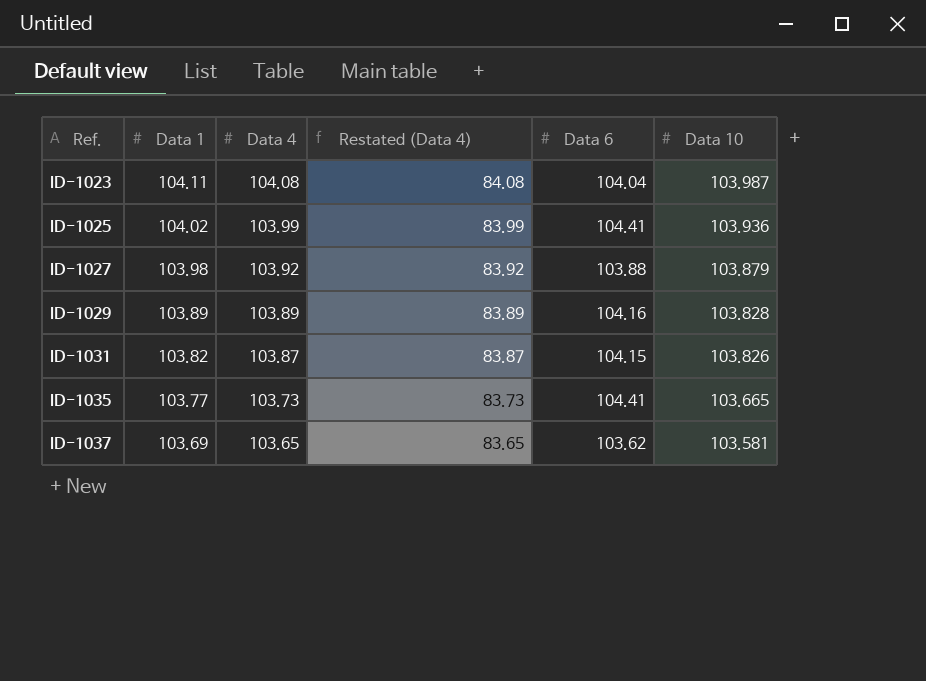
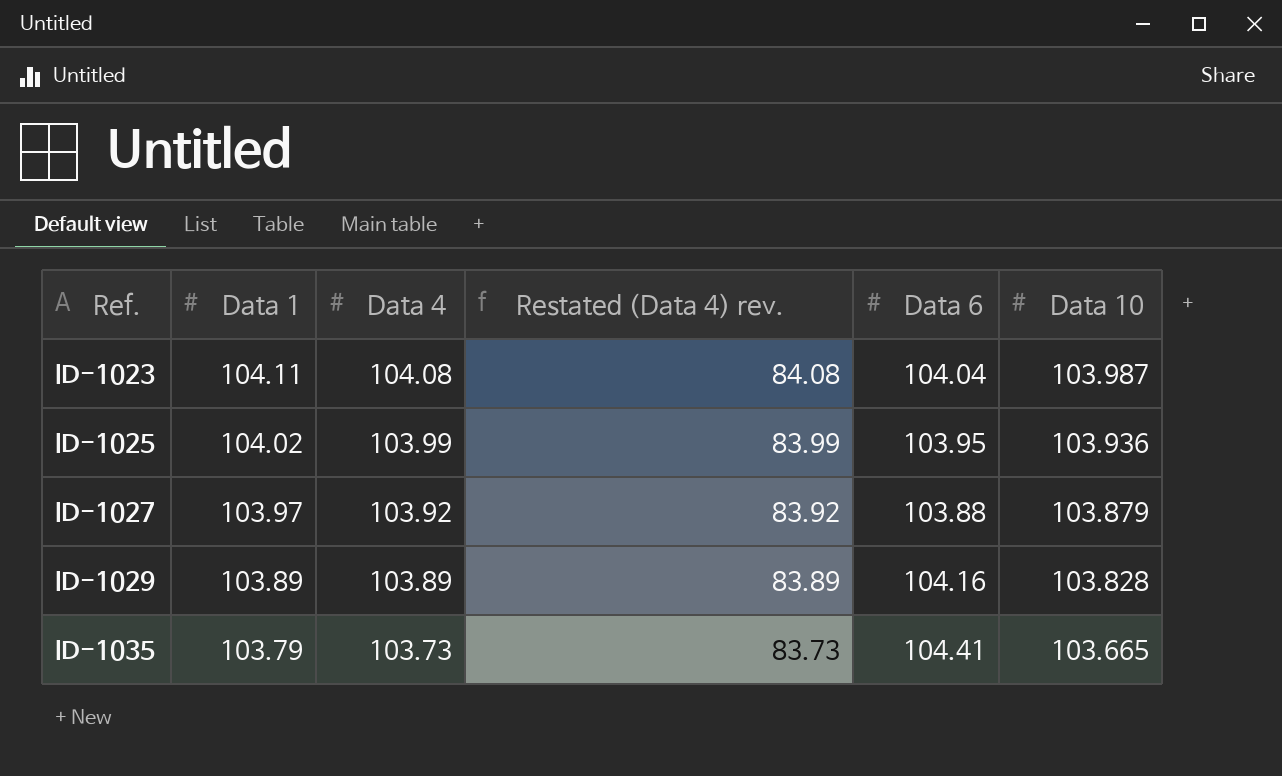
column name: Restated (Data 4) -> Restated (Data 4) rev.
row ID-1031: 103.82 | 103.87 | 83.87 | 104.15 | 103.826 -> none
row ID-1037: 103.69 | 103.65 | 83.65 | 103.62 | 103.581 -> none
ID-1025 | Data 6: 104.41 -> 103.95
ID-1027 | Data 1: 103.98 -> 103.97
ID-1035 | Data 1: 103.77 -> 103.79

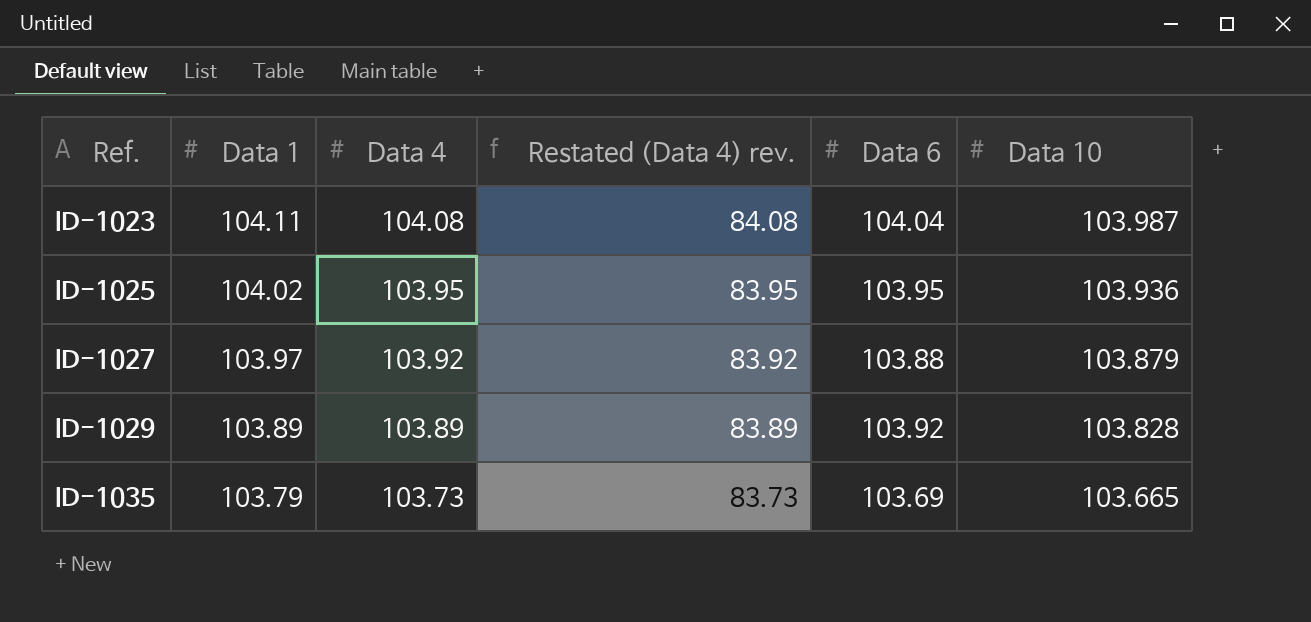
ID-1025 | Data 4: 103.99 -> 103.95
ID-1025 | Restated (Data 4) rev.: 83.99 -> 83.95
ID-1029 | Data 6: 104.16 -> 103.92
ID-1035 | Data 6: 104.41 -> 103.69

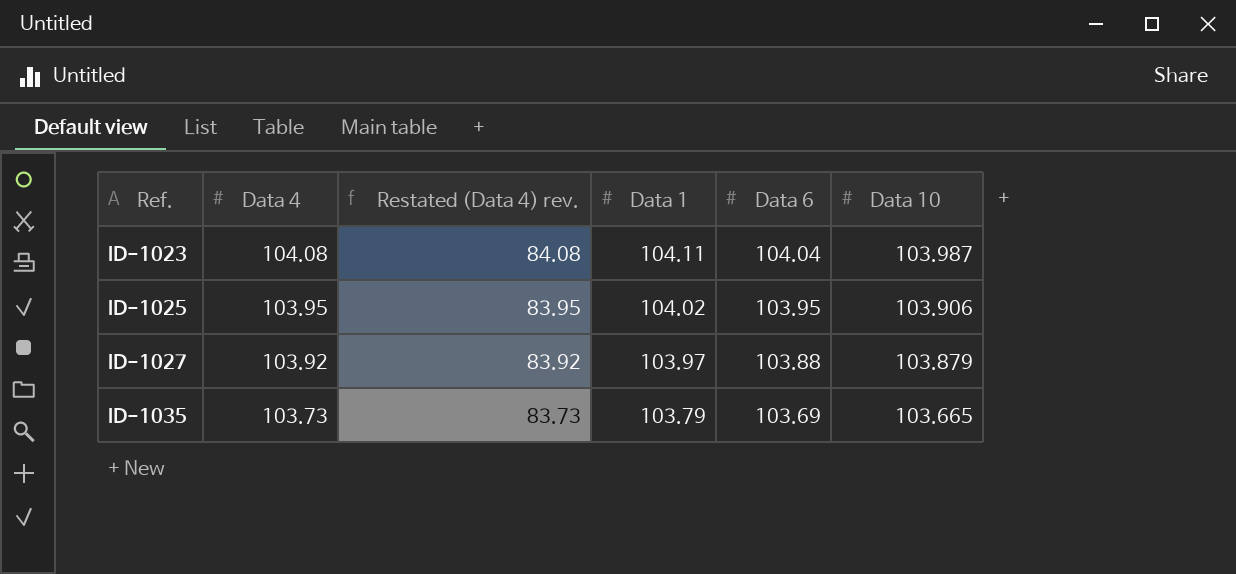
column Data 1 | position: 2 -> 4
row ID-1029: 103.89 | 103.89 | 83.89 | 103.92 | 103.828 -> none
ID-1025 | Data 10: 103.936 -> 103.906

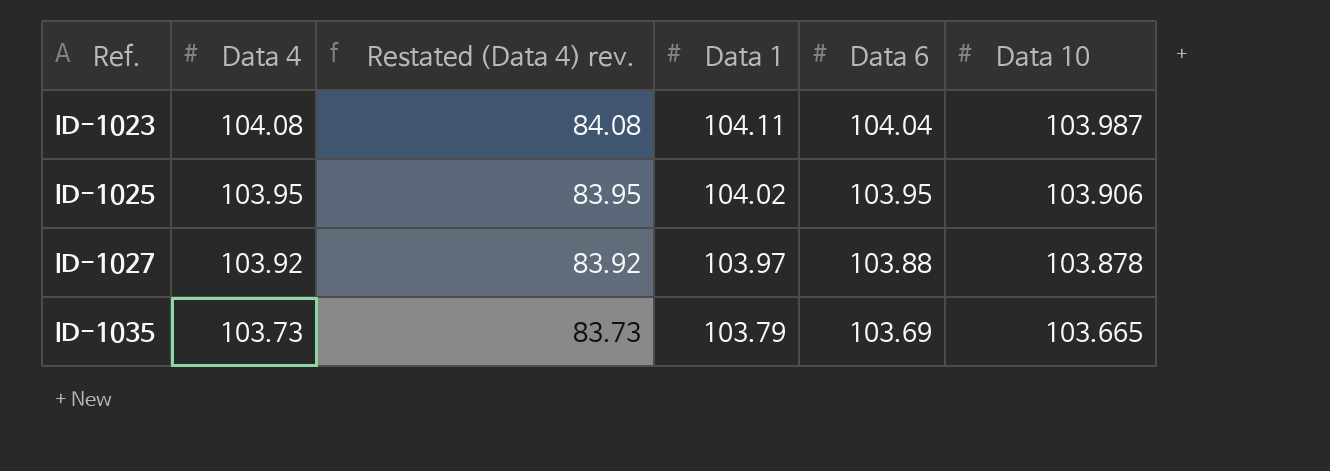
ID-1027 | Data 10: 103.879 -> 103.878

